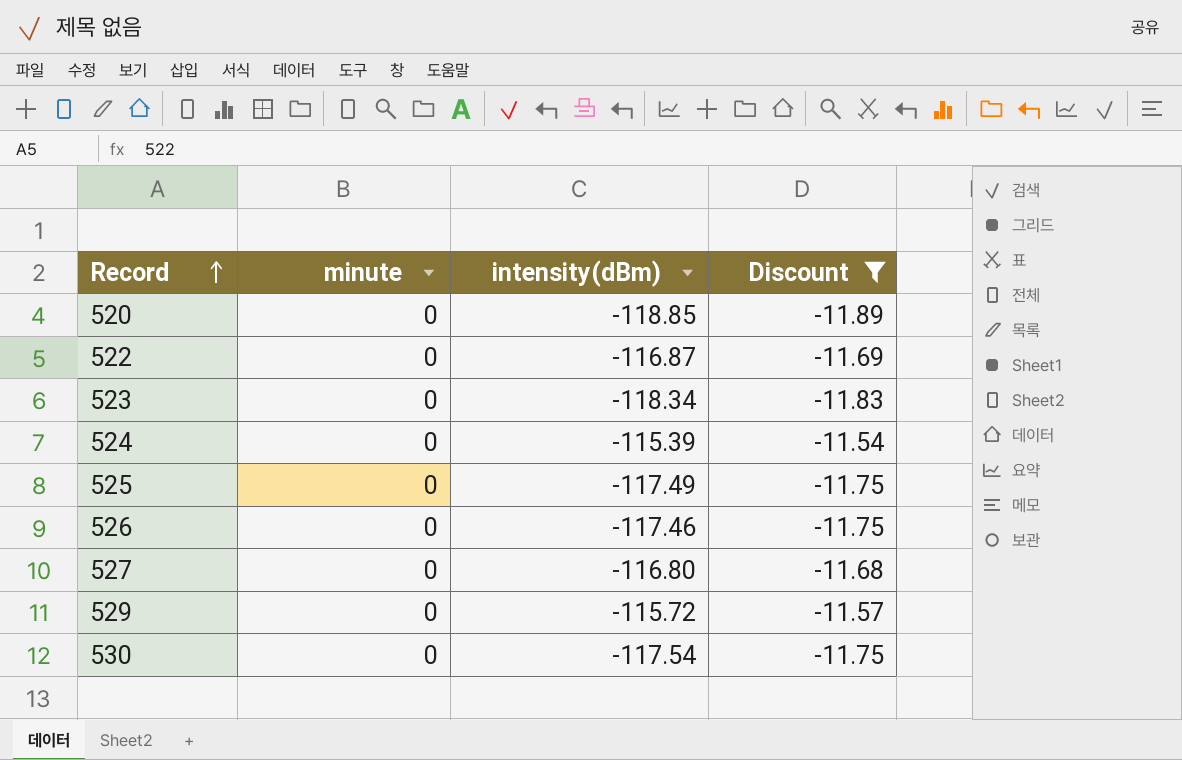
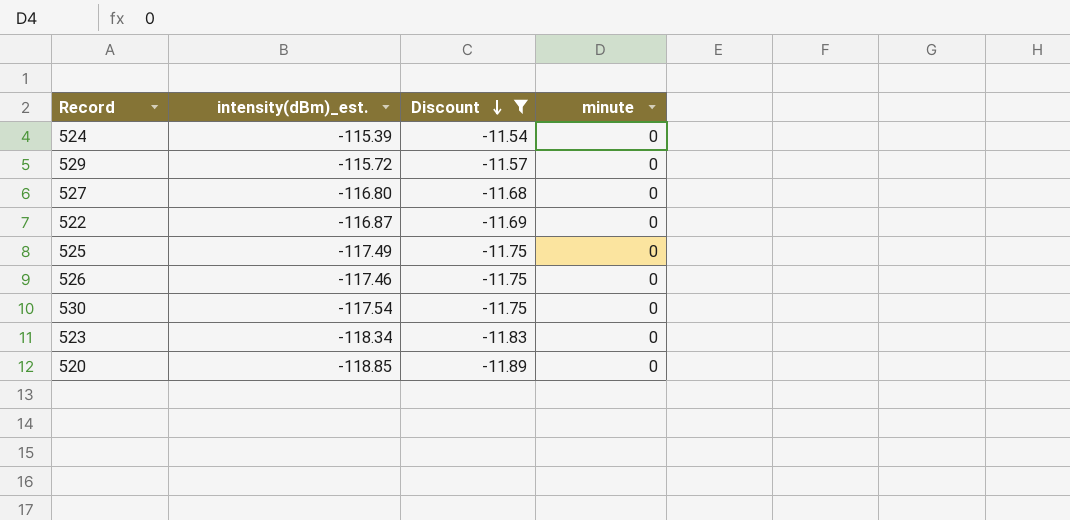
row order: Record ascending -> Discount descending
column name: intensity(dBm) -> intensity(dBm)_est.
column minute | position: 2 -> 4

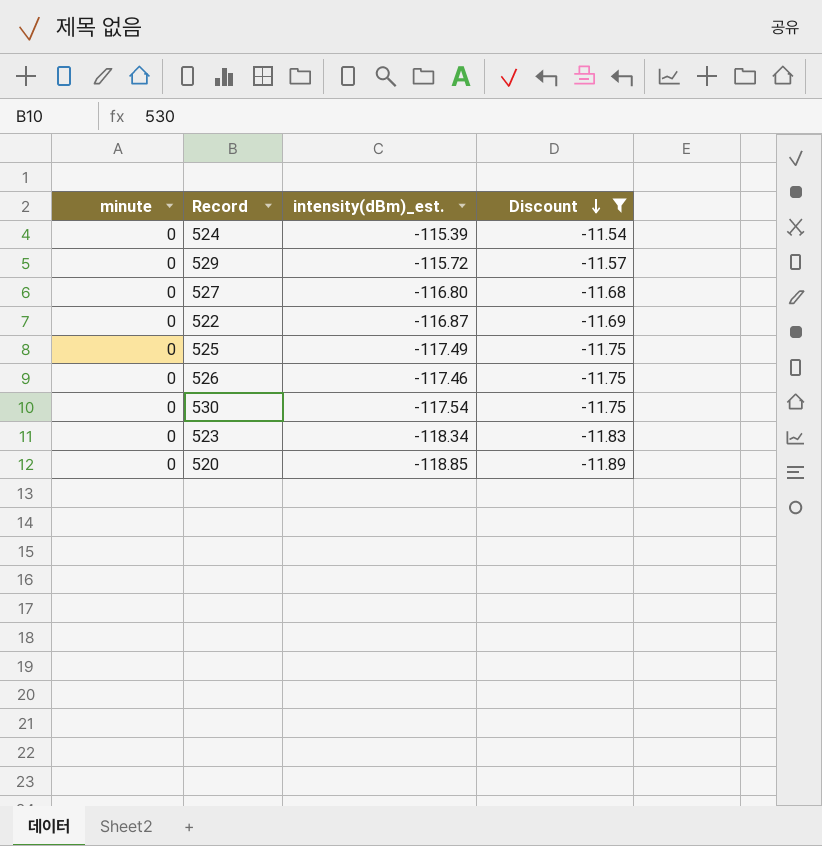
column minute | position: 4 -> 1

